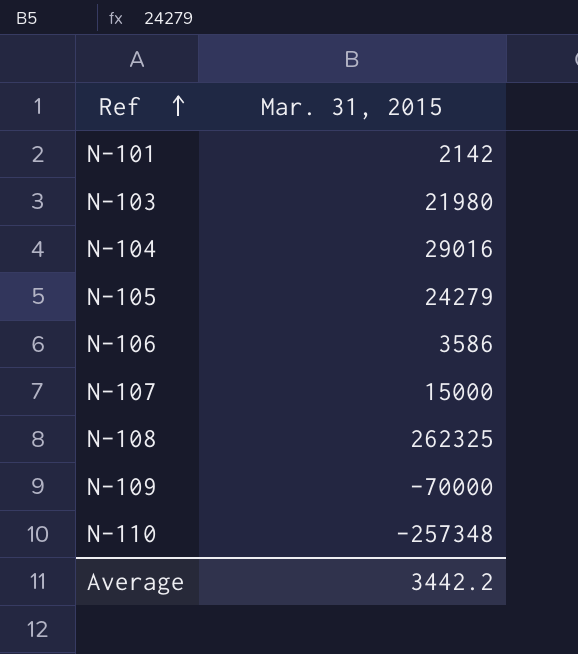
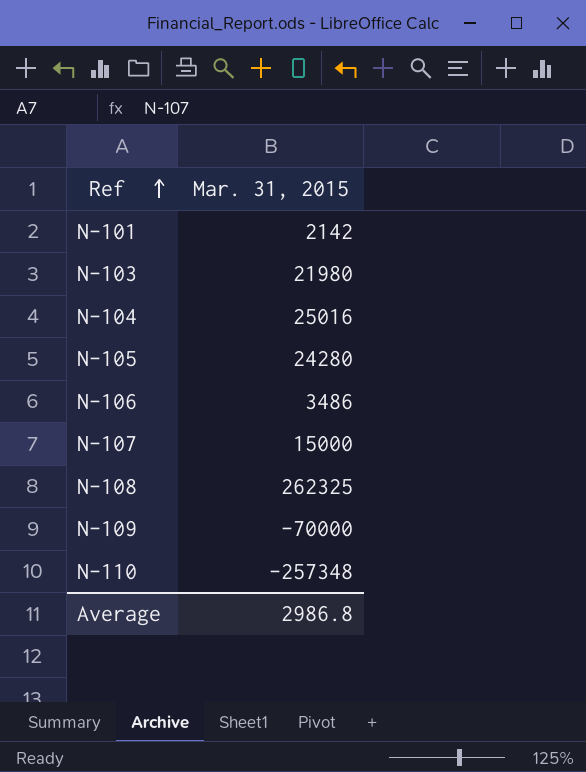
N-104 | Mar. 31, 2015: 29016 -> 25016
N-105 | Mar. 31, 2015: 24279 -> 24280
N-106 | Mar. 31, 2015: 3586 -> 3486
Average | Mar. 31, 2015: 3442.2 -> 2986.8

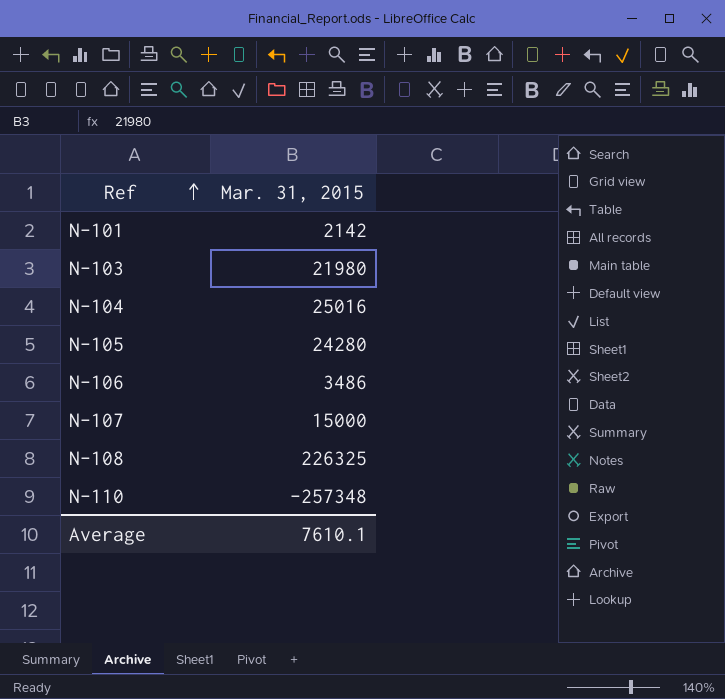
row N-109: -70000 -> none
N-108 | Mar. 31, 2015: 262325 -> 226325
Average | Mar. 31, 2015: 2986.8 -> 7610.1

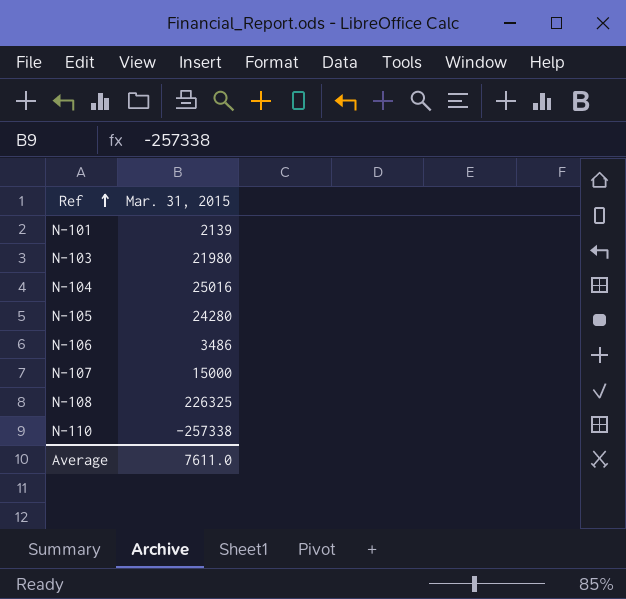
N-101 | Mar. 31, 2015: 2142 -> 2139
N-110 | Mar. 31, 2015: -257348 -> -257338
Average | Mar. 31, 2015: 7610.1 -> 7611.0

